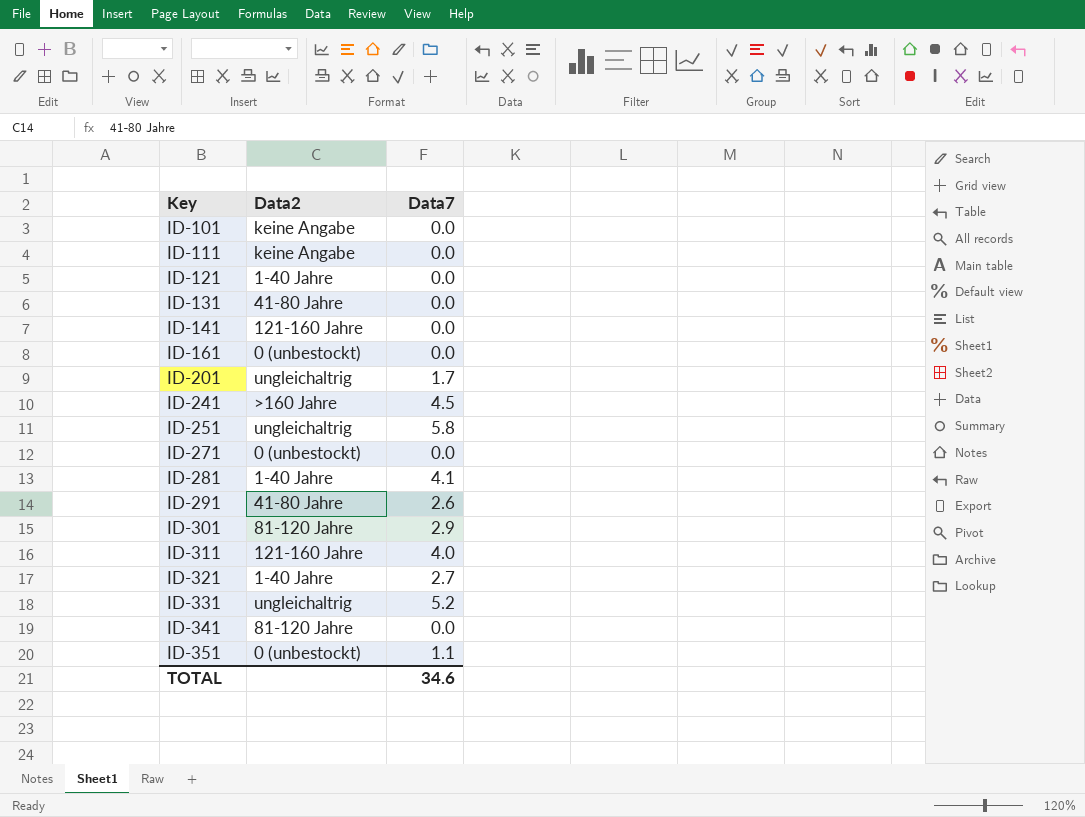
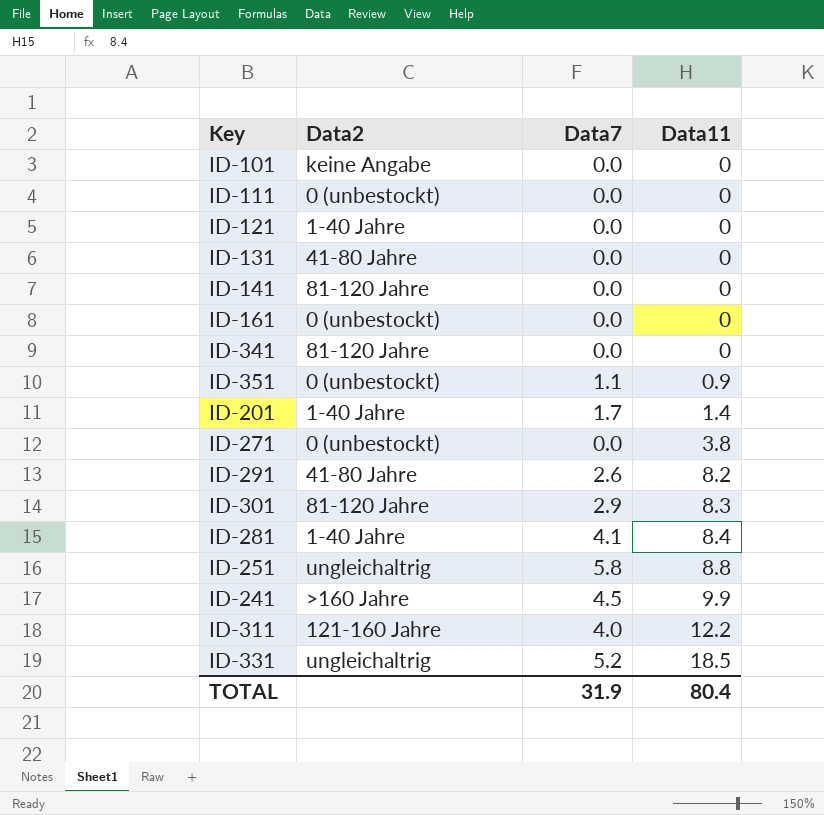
row order: Key ascending -> Data11 ascending
column Data11 | position: none -> 4
row ID-321: 1-40 Jahre | 2.7 -> none
ID-111 | Data2: keine Angabe -> 0 (unbestockt)
ID-141 | Data2: 121-160 Jahre -> 81-120 Jahre
ID-201 | Data2: ungleichaltrig -> 1-40 Jahre
TOTAL | Data7: 34.6 -> 31.9

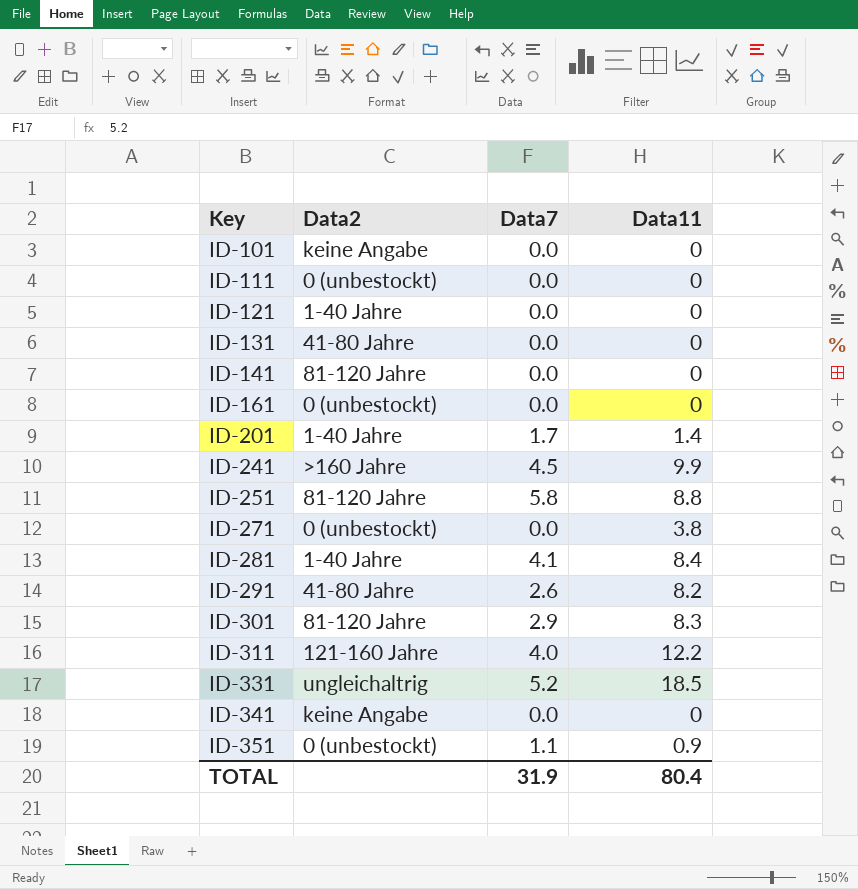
row order: Data11 ascending -> Key ascending
ID-251 | Data2: ungleichaltrig -> 81-120 Jahre
ID-341 | Data2: 81-120 Jahre -> keine Angabe

